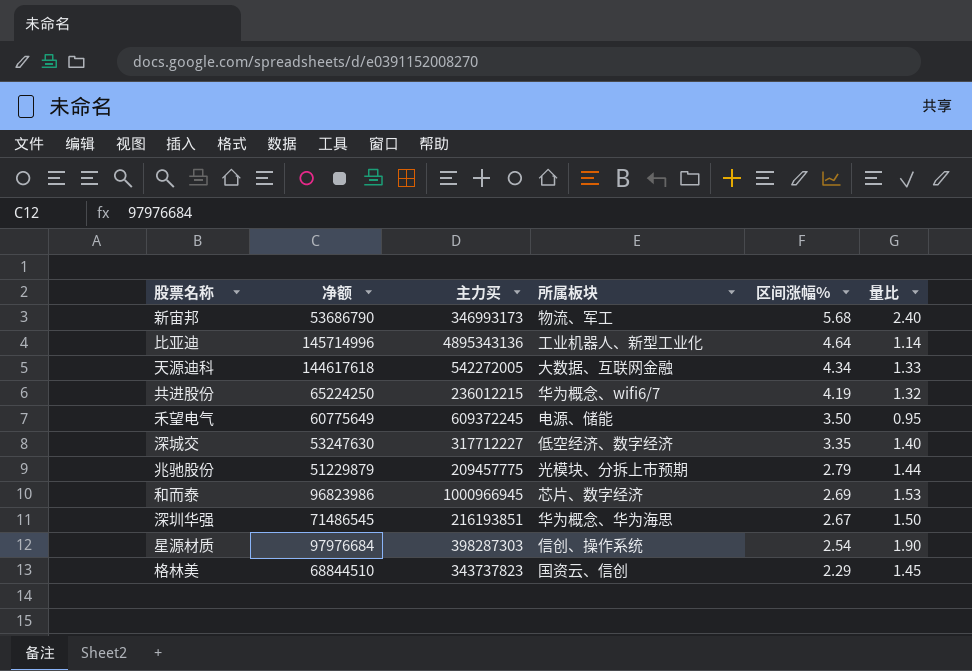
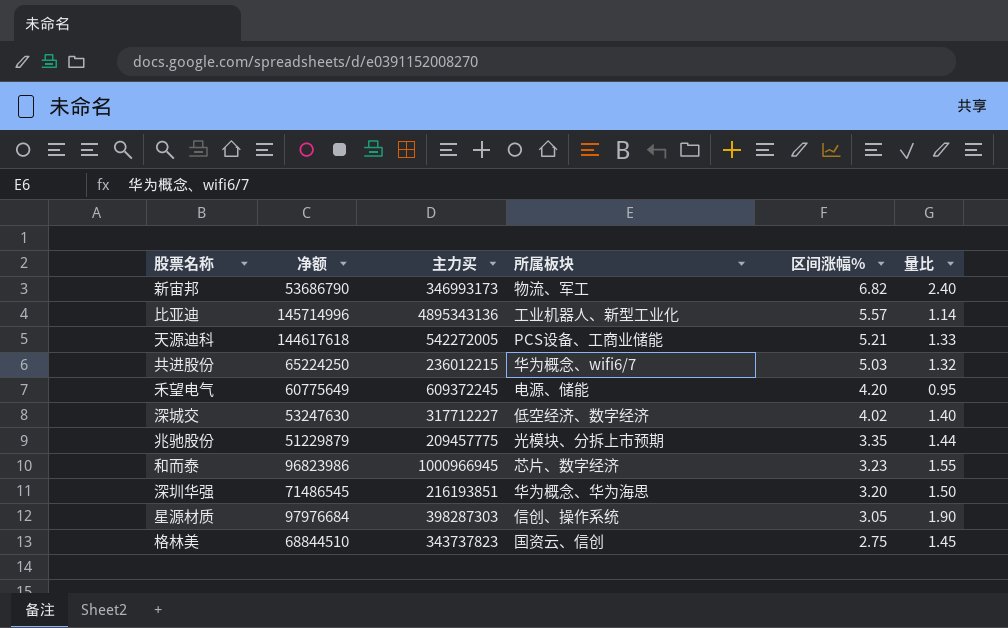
新宙邦 | 区间涨幅%: 5.68 -> 6.82
比亚迪 | 区间涨幅%: 4.64 -> 5.57
天源迪科 | 所属板块: 大数据、互联网金融 -> PCS设备、工商业储能
天源迪科 | 区间涨幅%: 4.34 -> 5.21
共进股份 | 区间涨幅%: 4.19 -> 5.03
禾望电气 | 区间涨幅%: 3.50 -> 4.20
深城交 | 区间涨幅%: 3.35 -> 4.02
兆驰股份 | 区间涨幅%: 2.79 -> 3.35
和而泰 | 区间涨幅%: 2.69 -> 3.23
和而泰 | 量比: 1.53 -> 1.55
深圳华强 | 区间涨幅%: 2.67 -> 3.20
星源材质 | 区间涨幅%: 2.54 -> 3.05
格林美 | 区间涨幅%: 2.29 -> 2.75

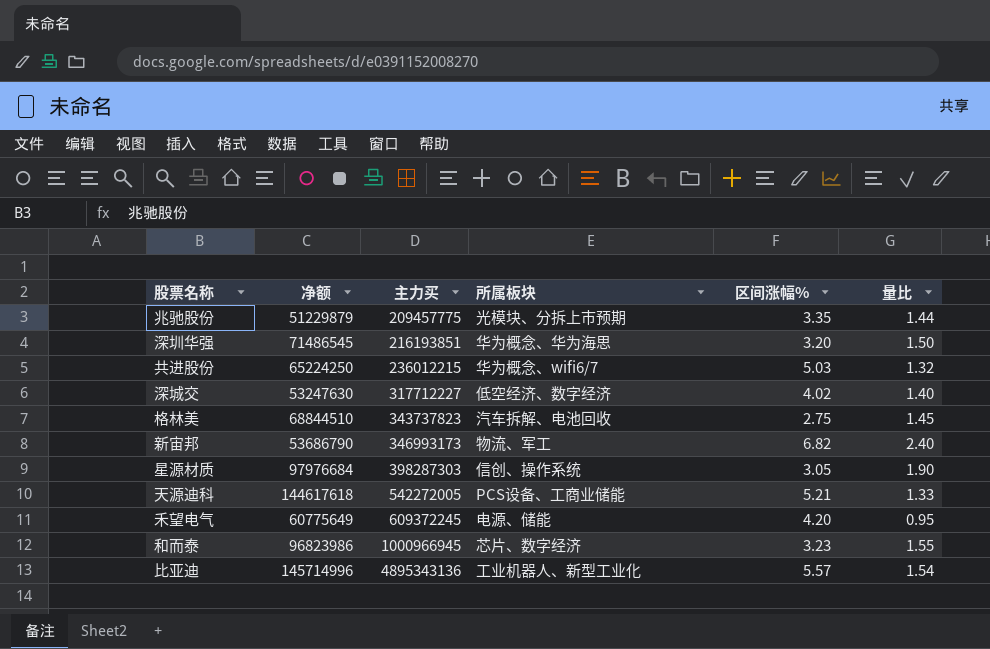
row order: 区间涨幅% descending -> 主力买 ascending
格林美 | 所属板块: 国资云、信创 -> 汽车拆解、电池回收
比亚迪 | 量比: 1.14 -> 1.54

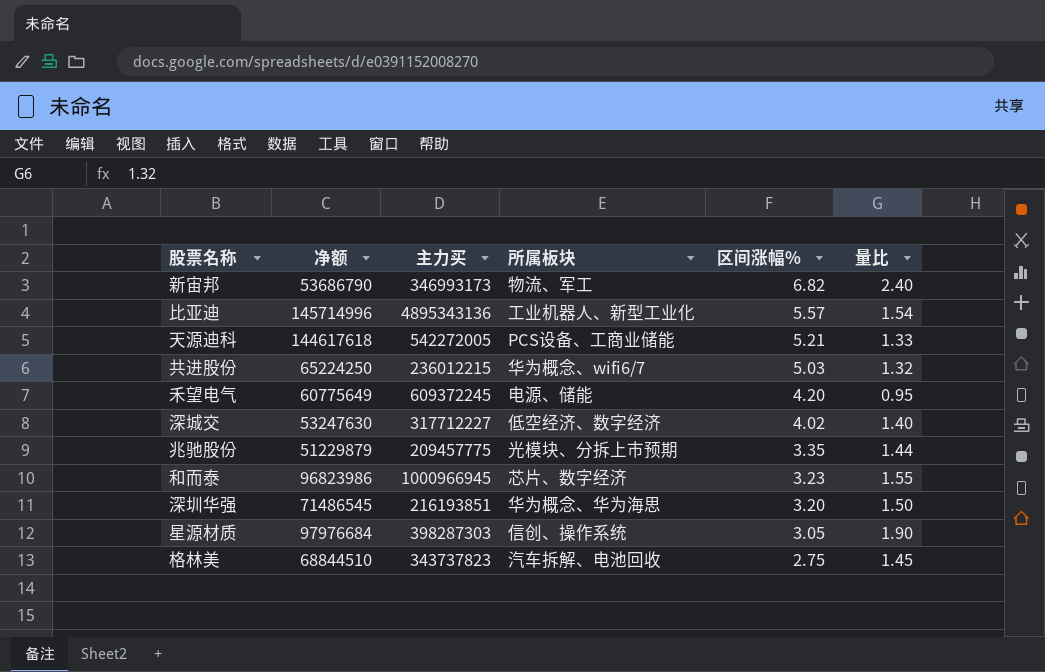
row order: 主力买 ascending -> 区间涨幅% descending

